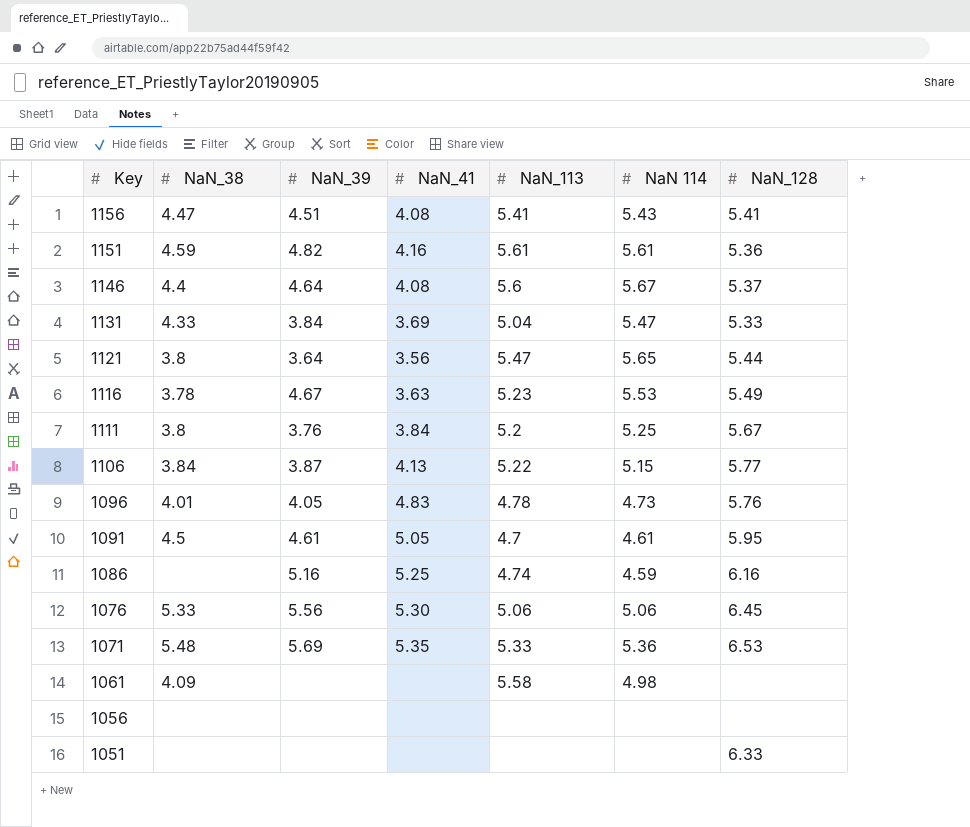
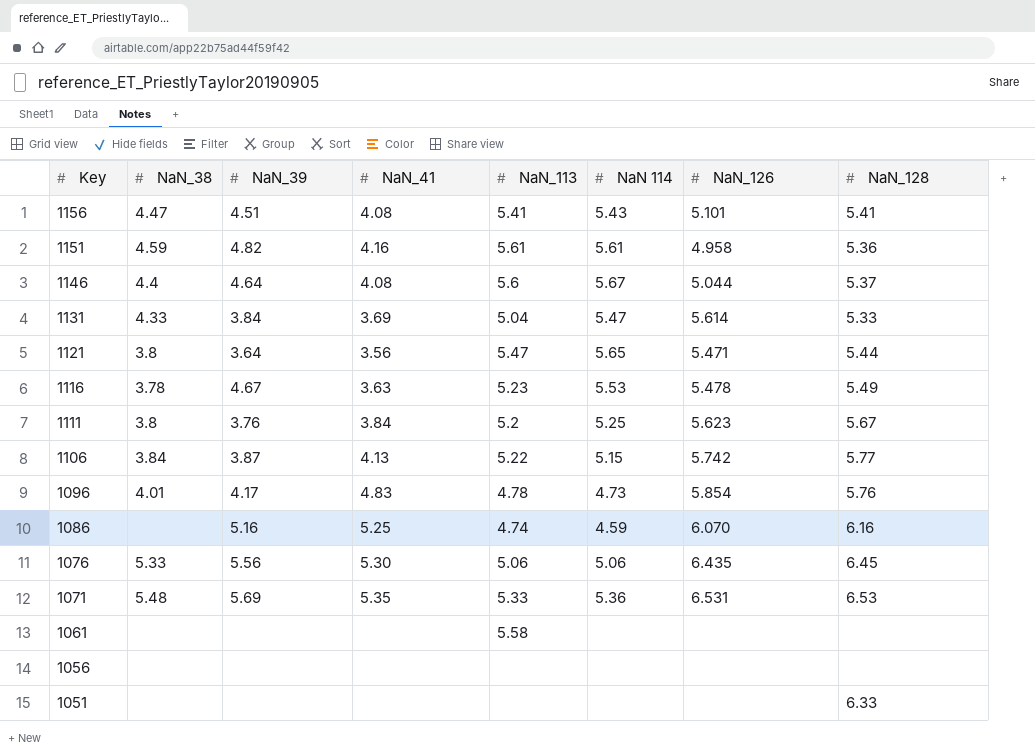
column NaN_126 | position: none -> 7
row 1091: 4.5 | 4.61 | 5.05 | 4.7 | 4.61 | 5.95 -> none
1096 | NaN_39: 4.05 -> 4.17
1061 | NaN_38: 4.09 -> none
1061 | NaN 114: 4.98 -> none

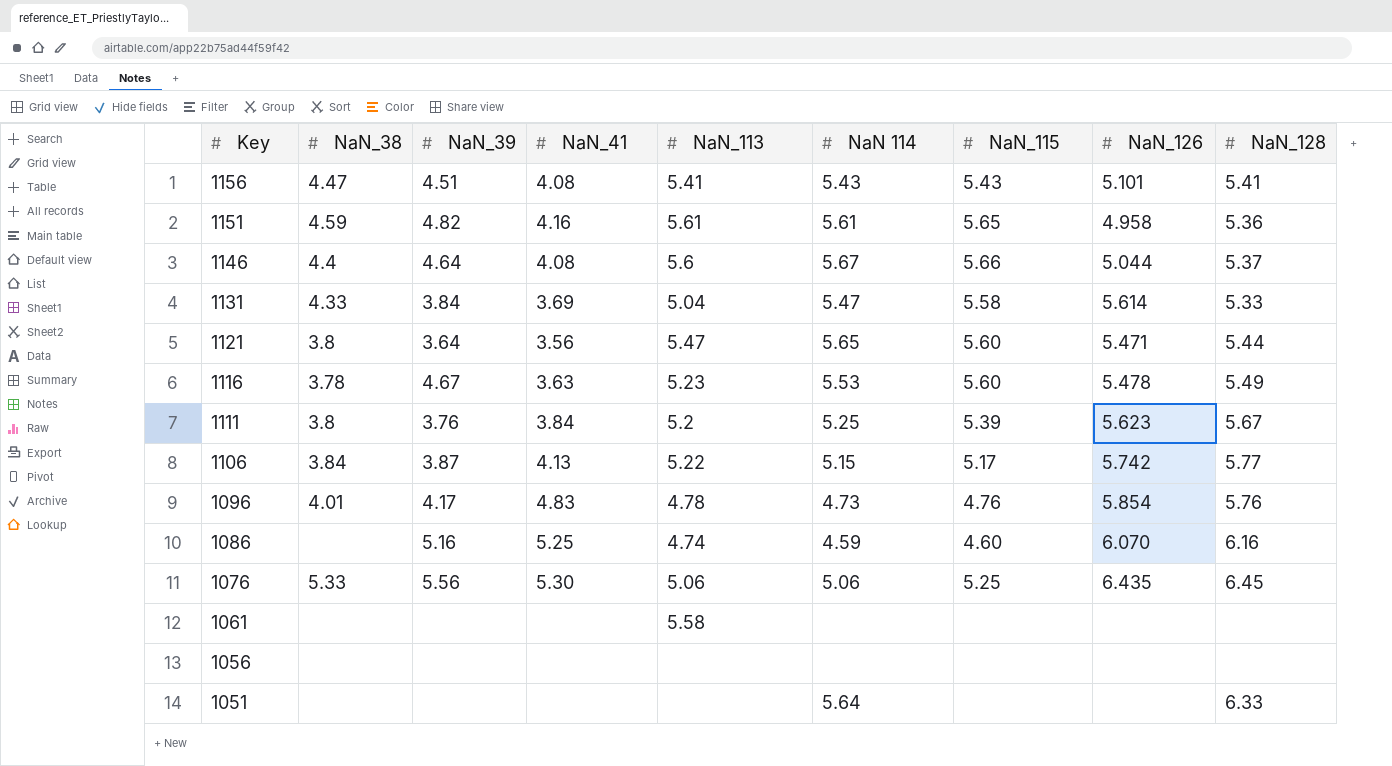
column NaN_115 | position: none -> 7
row 1071: 5.48 | 5.69 | 5.35 | 5.33 | 5.36 | 6.531 | 6.53 -> none
1051 | NaN 114: none -> 5.64

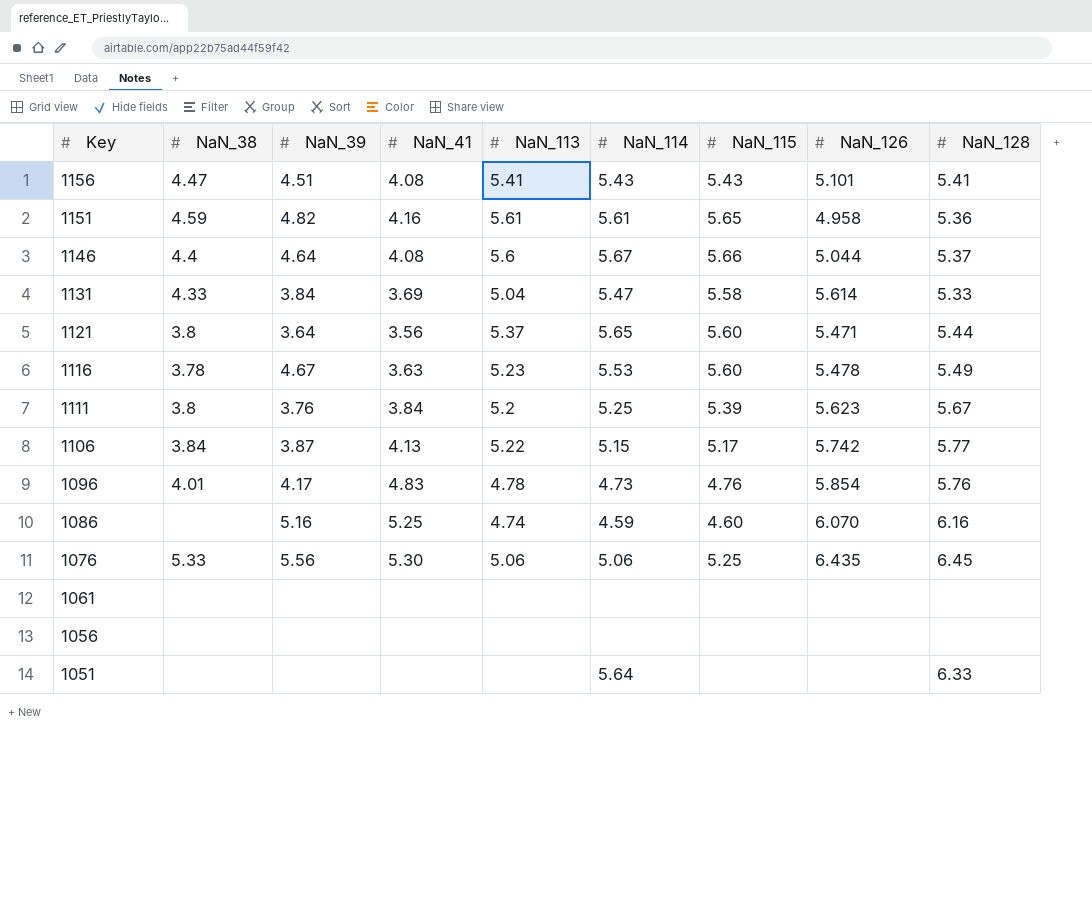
column name: NaN 114 -> NaN_114
1121 | NaN_113: 5.47 -> 5.37
1061 | NaN_113: 5.58 -> none

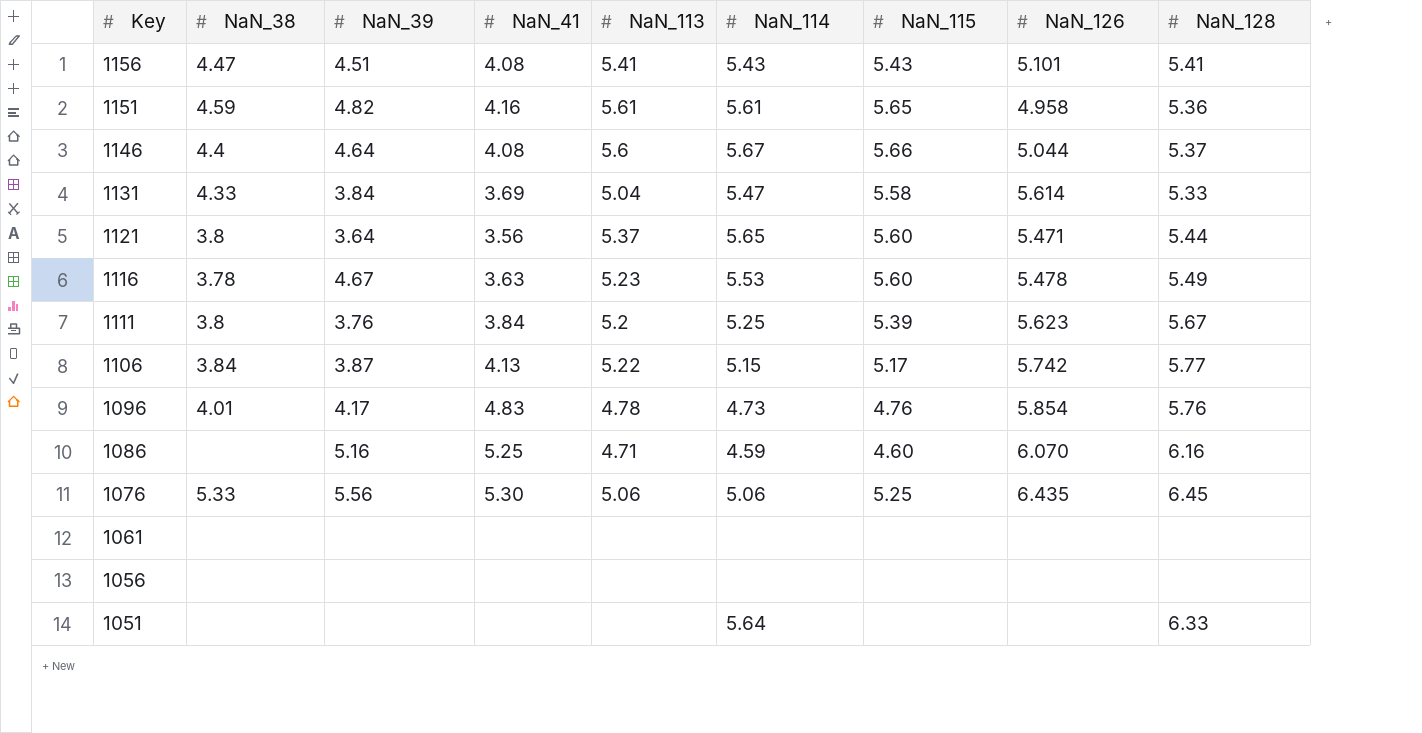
1086 | NaN_113: 4.74 -> 4.71

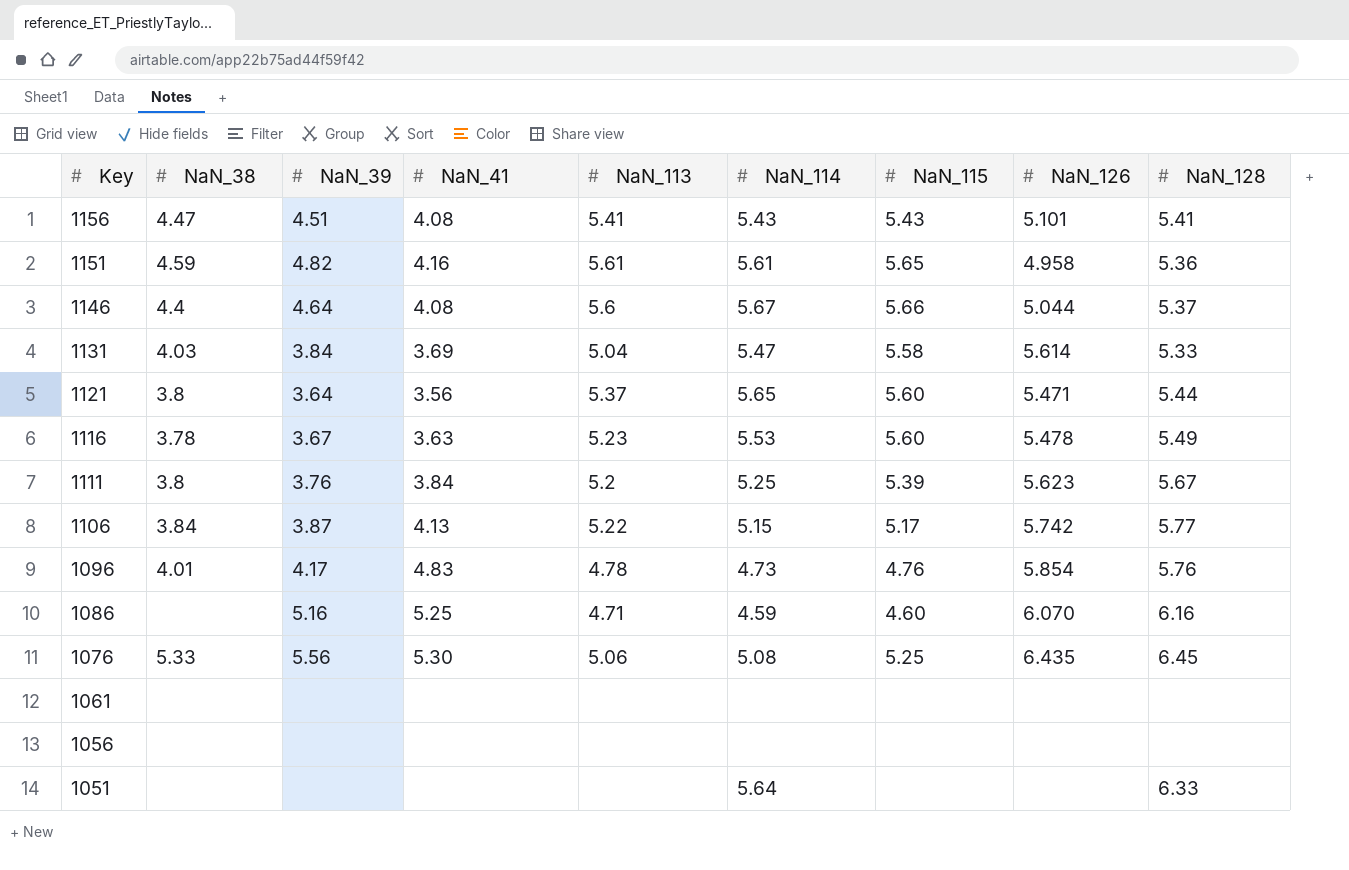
1131 | NaN_38: 4.33 -> 4.03
1116 | NaN_39: 4.67 -> 3.67
1076 | NaN_114: 5.06 -> 5.08

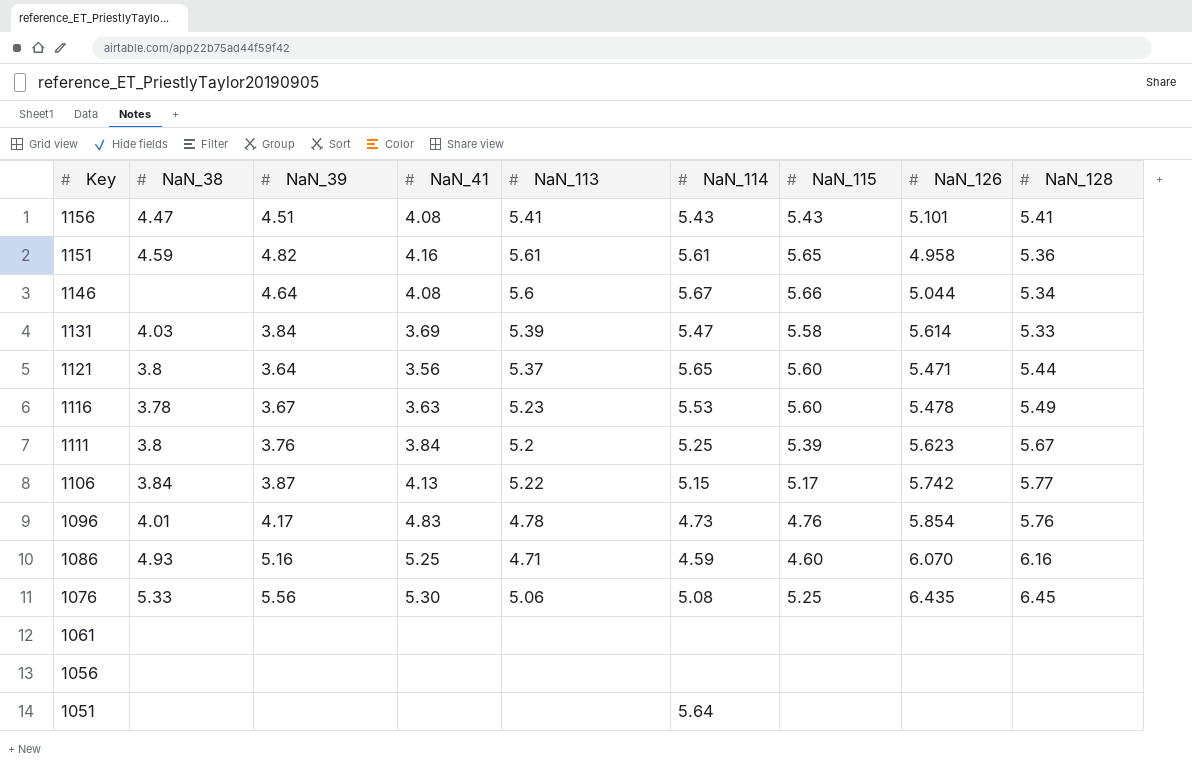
1146 | NaN_38: 4.4 -> none
1146 | NaN_128: 5.37 -> 5.34
1131 | NaN_113: 5.04 -> 5.39
1086 | NaN_38: none -> 4.93
1051 | NaN_128: 6.33 -> none

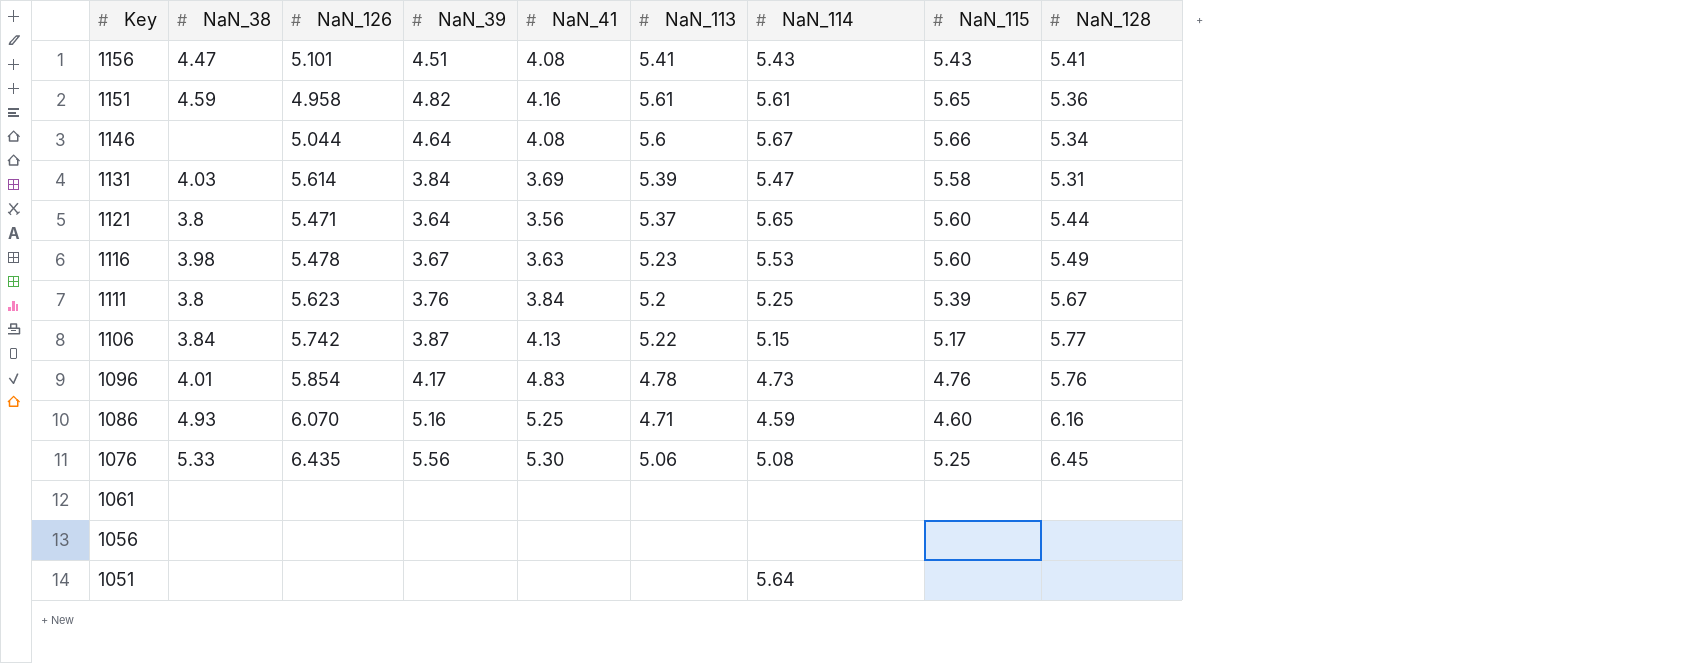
column NaN_126 | position: 8 -> 3
1131 | NaN_128: 5.33 -> 5.31
1116 | NaN_38: 3.78 -> 3.98

